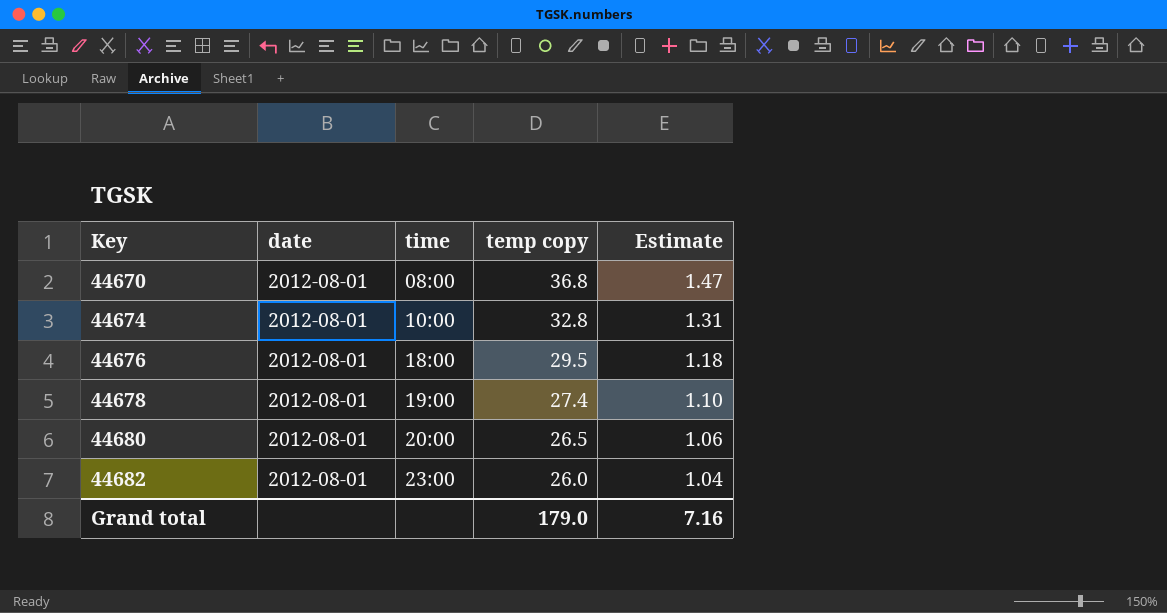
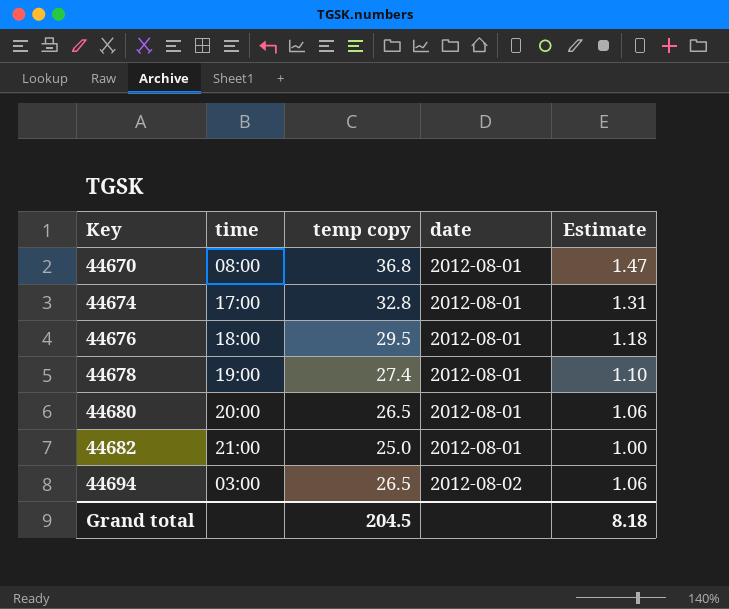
column date | position: 2 -> 4
44674 | time: 10:00 -> 17:00
44682 | time: 23:00 -> 21:00
44682 | temp copy: 26.0 -> 25.0
44682 | Estimate: 1.04 -> 1.00
row 44694: none -> 03:00 | 26.5 | 2012-08-02 | 1.06
Grand total | temp copy: 179.0 -> 204.5
Grand total | Estimate: 7.16 -> 8.18

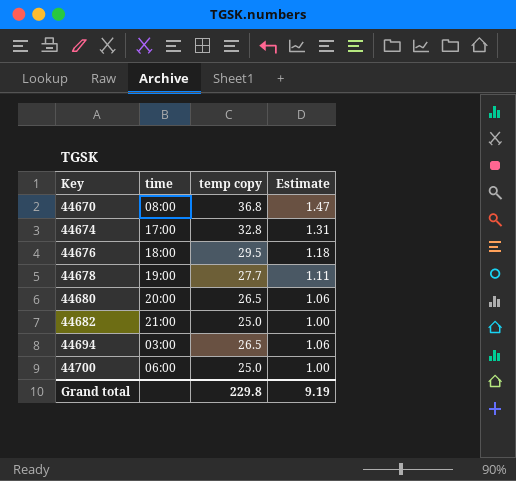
column date | position: 4 -> none
44678 | temp copy: 27.4 -> 27.7
44678 | Estimate: 1.10 -> 1.11
row 44700: none -> 06:00 | 25.0 | 1.00
Grand total | temp copy: 204.5 -> 229.8
Grand total | Estimate: 8.18 -> 9.19

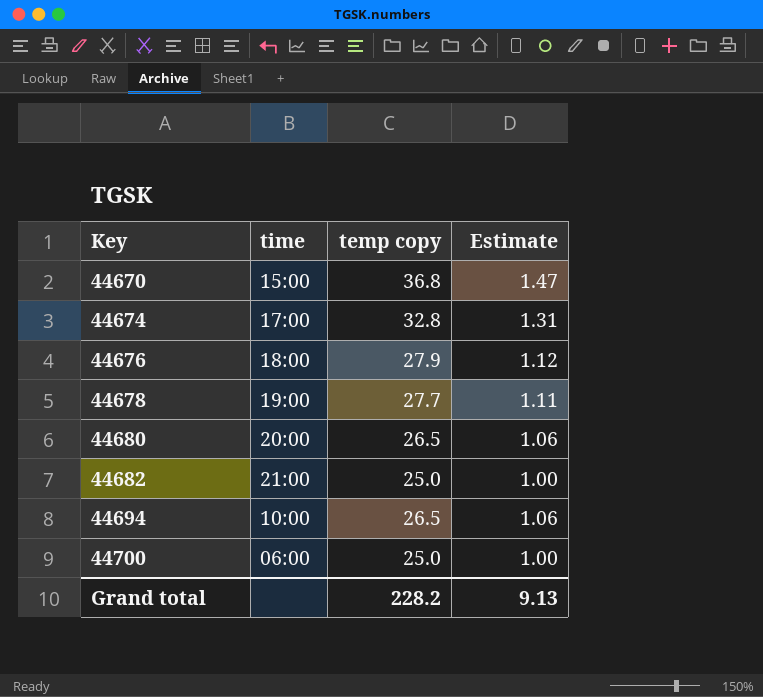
44670 | time: 08:00 -> 15:00
44676 | temp copy: 29.5 -> 27.9
44676 | Estimate: 1.18 -> 1.12
44694 | time: 03:00 -> 10:00
Grand total | temp copy: 229.8 -> 228.2
Grand total | Estimate: 9.19 -> 9.13

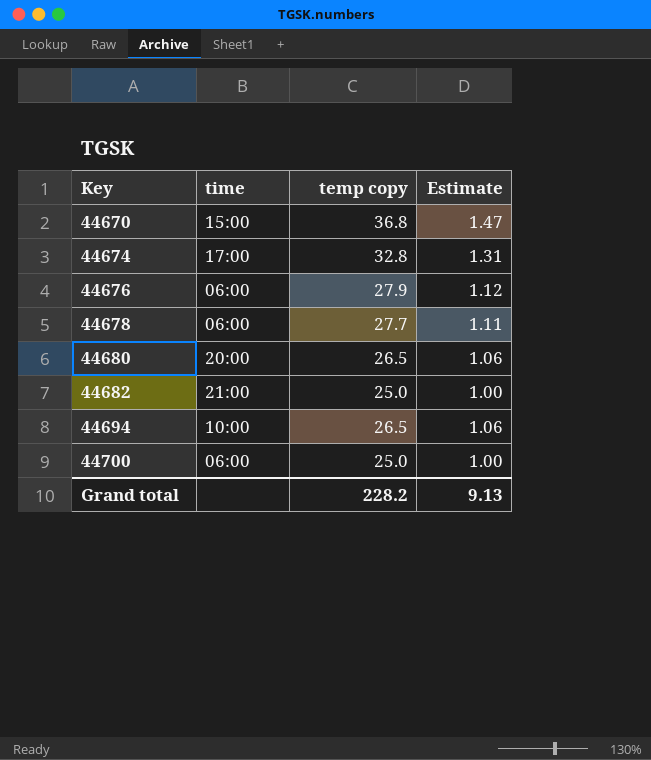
44676 | time: 18:00 -> 06:00
44678 | time: 19:00 -> 06:00

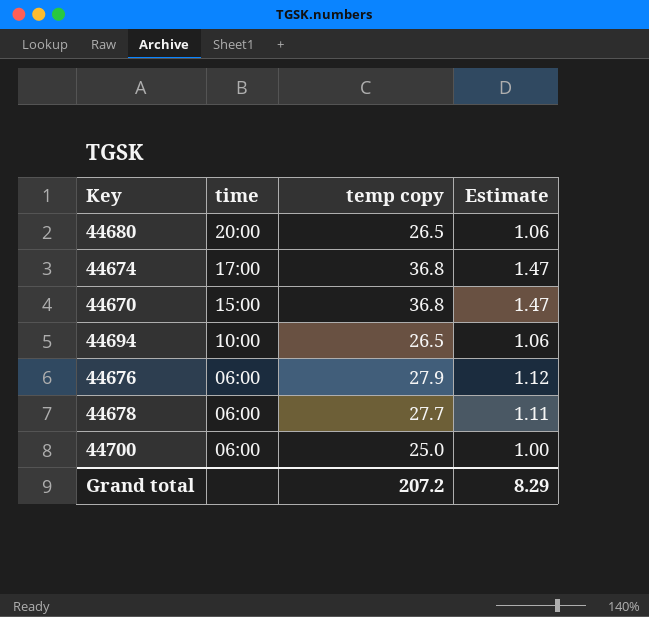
row order: Key ascending -> time descending
row 44682: 21:00 | 25.0 | 1.00 -> none
44674 | temp copy: 32.8 -> 36.8
44674 | Estimate: 1.31 -> 1.47
Grand total | temp copy: 228.2 -> 207.2
Grand total | Estimate: 9.13 -> 8.29

